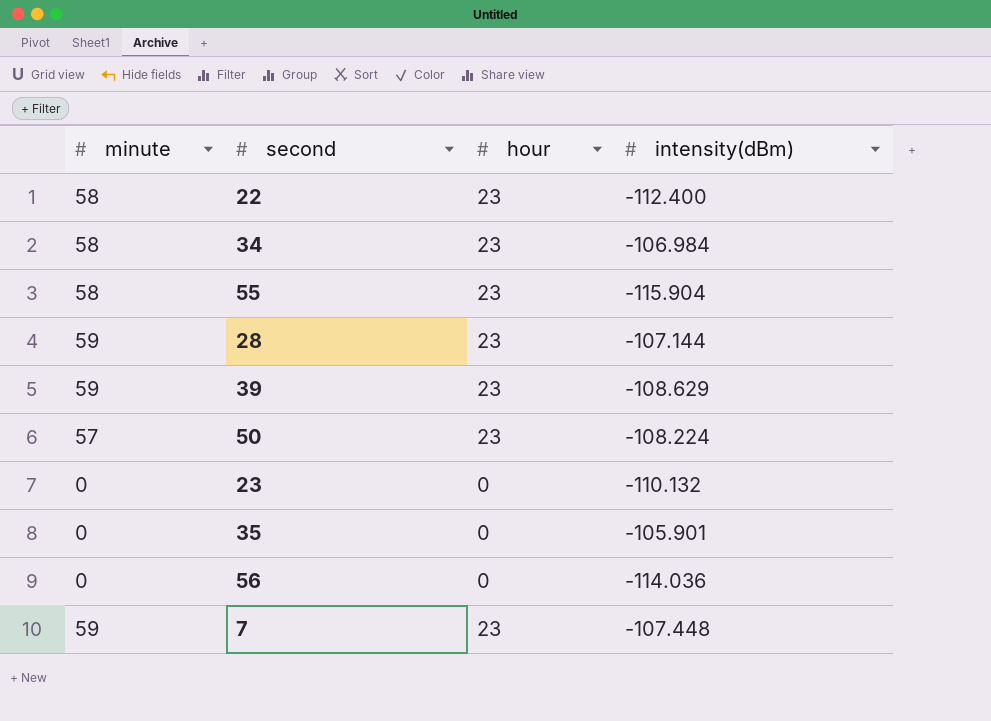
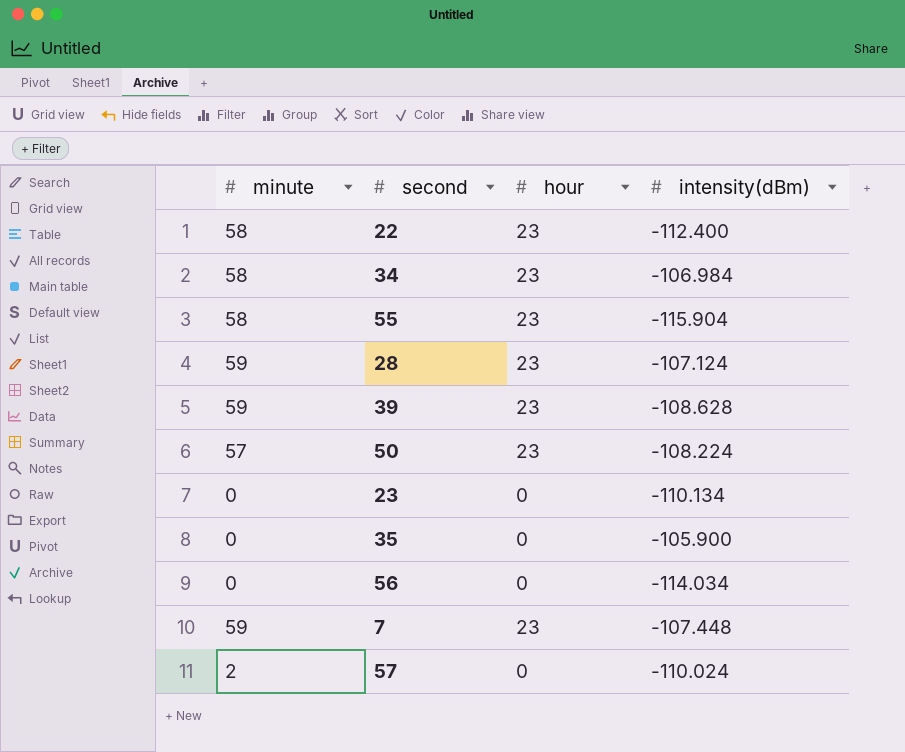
28 | intensity(dBm): -107.144 -> -107.124
39 | intensity(dBm): -108.629 -> -108.628
23 | intensity(dBm): -110.132 -> -110.134
35 | intensity(dBm): -105.901 -> -105.900
56 | intensity(dBm): -114.036 -> -114.034
row 57: none -> 2 | 0 | -110.024

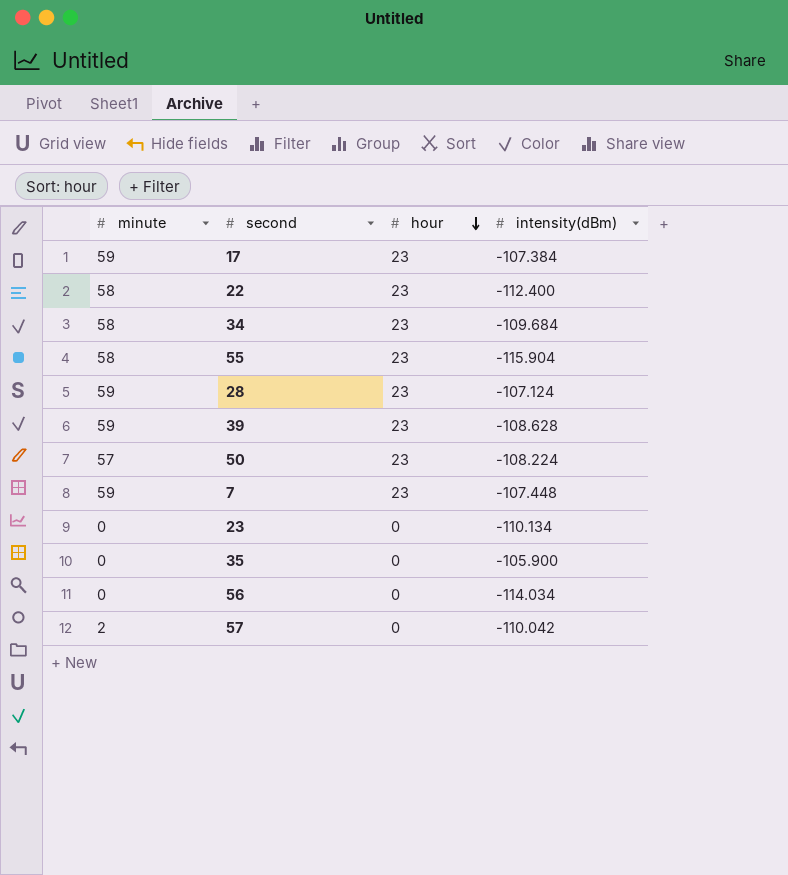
row order: none -> hour descending
row 17: none -> 59 | 23 | -107.384
34 | intensity(dBm): -106.984 -> -109.684
57 | intensity(dBm): -110.024 -> -110.042

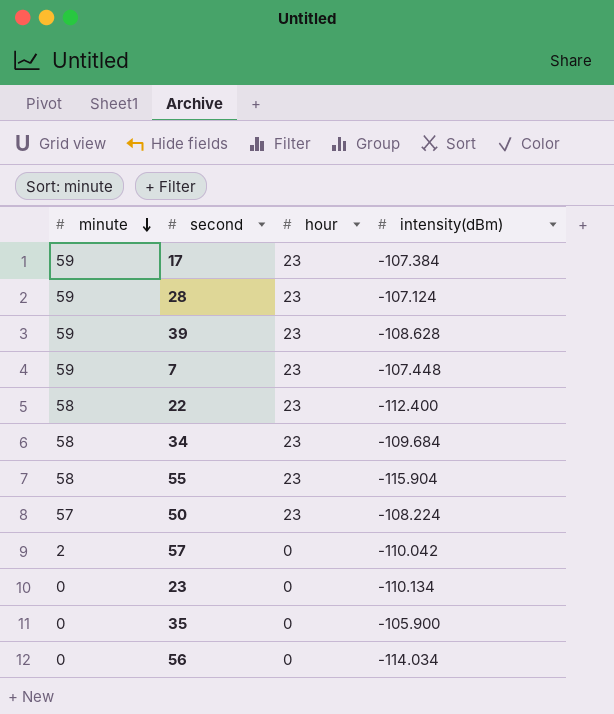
row order: hour descending -> minute descending

